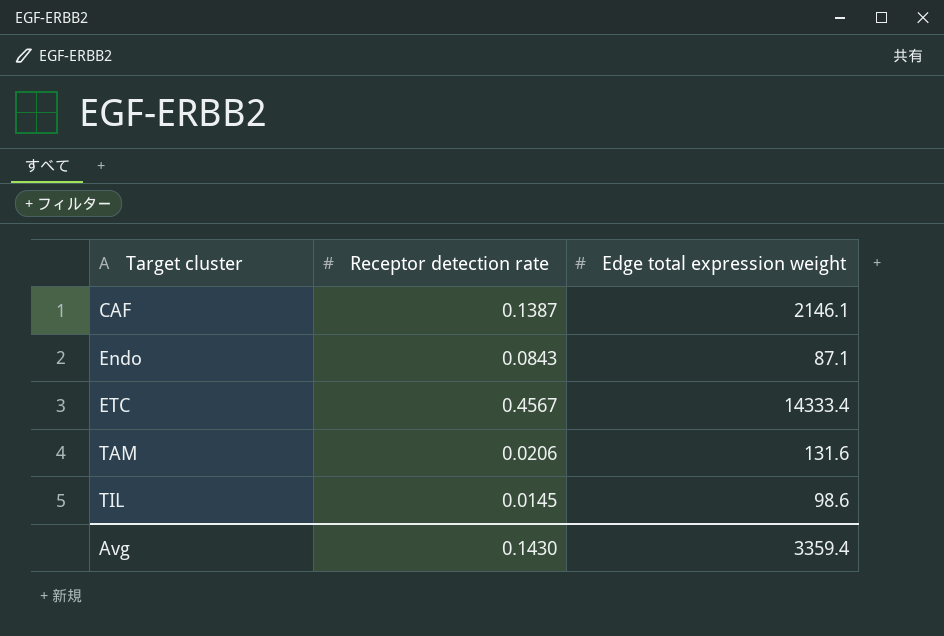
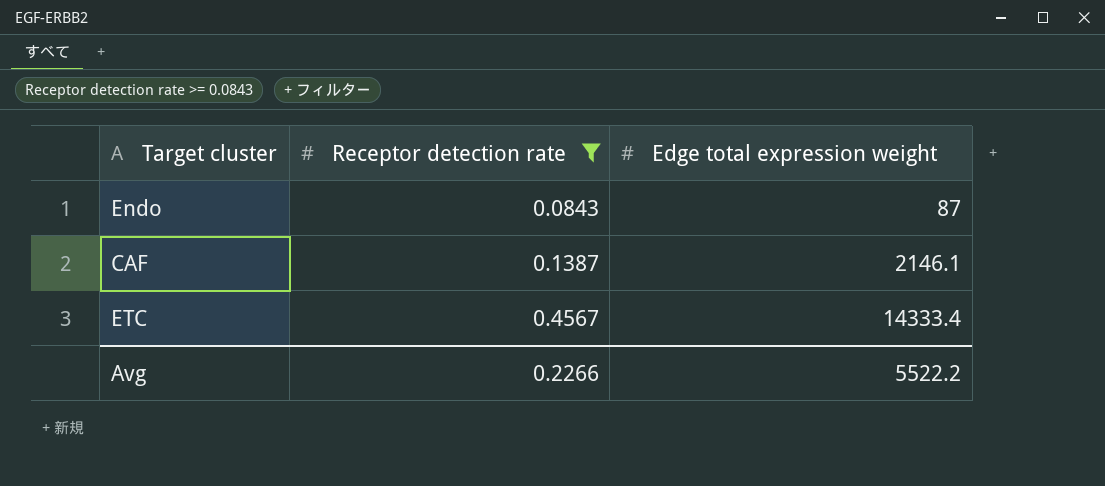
filter: none -> Receptor detection rate >= 0.0843
row order: Target cluster ascending -> Receptor detection rate ascending
Endo | Edge total expression weight: 87.1 -> 87
Avg | Receptor detection rate: 0.1430 -> 0.2266
Avg | Edge total expression weight: 3359.4 -> 5522.2

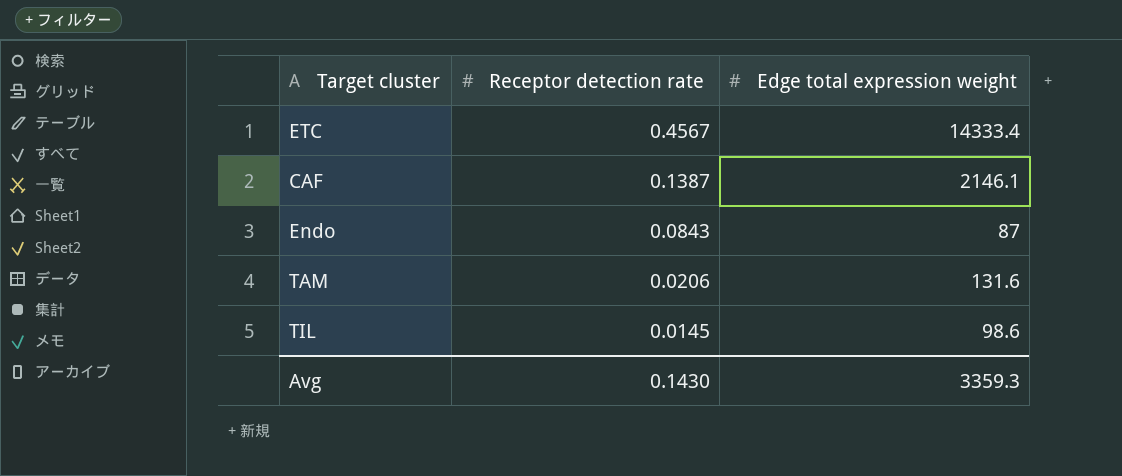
filter: Receptor detection rate >= 0.0843 -> none
row order: Receptor detection rate ascending -> Receptor detection rate descending
Avg | Receptor detection rate: 0.2266 -> 0.1430
Avg | Edge total expression weight: 5522.2 -> 3359.3

